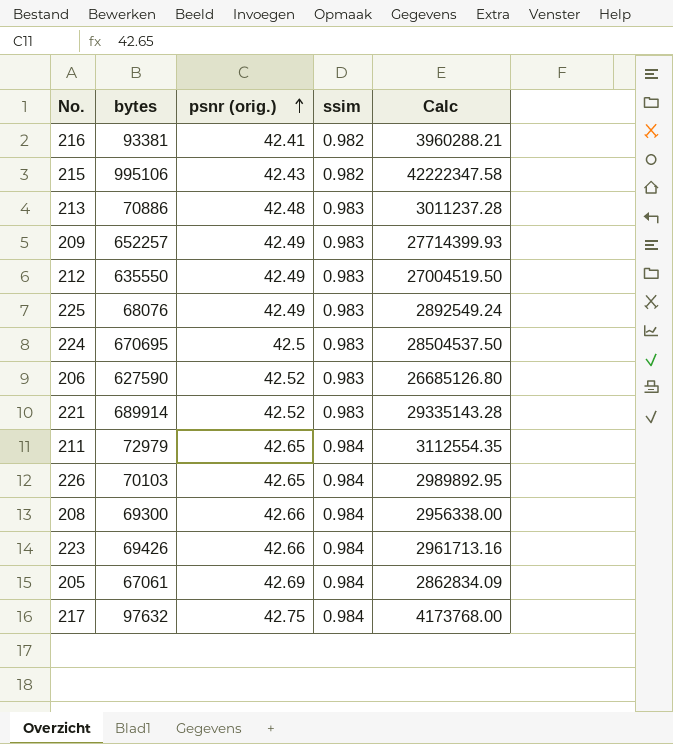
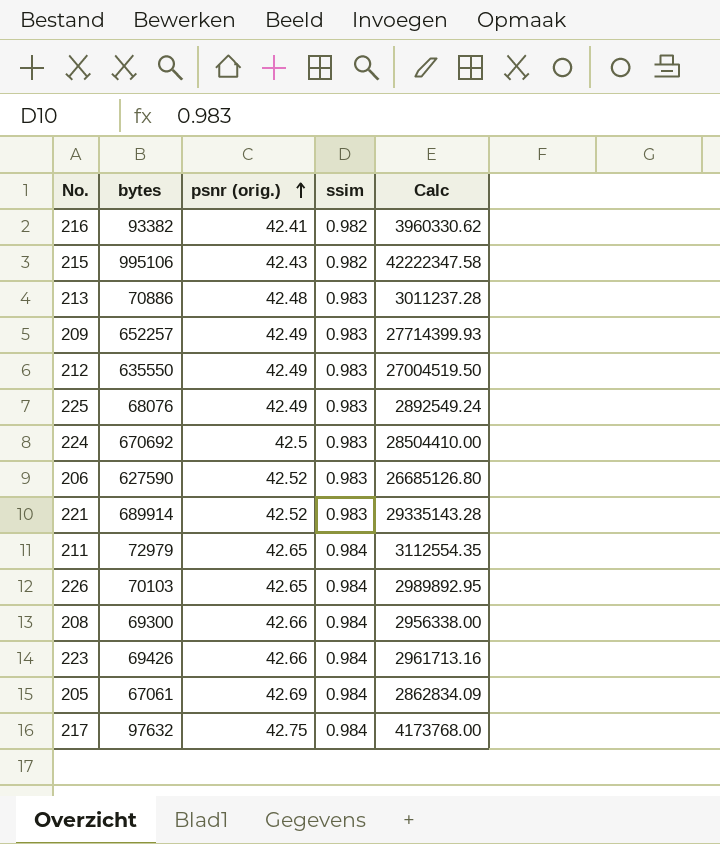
216 | bytes: 93381 -> 93382
216 | Calc: 3960288.21 -> 3960330.62
224 | bytes: 670695 -> 670692
224 | Calc: 28504537.50 -> 28504410.00

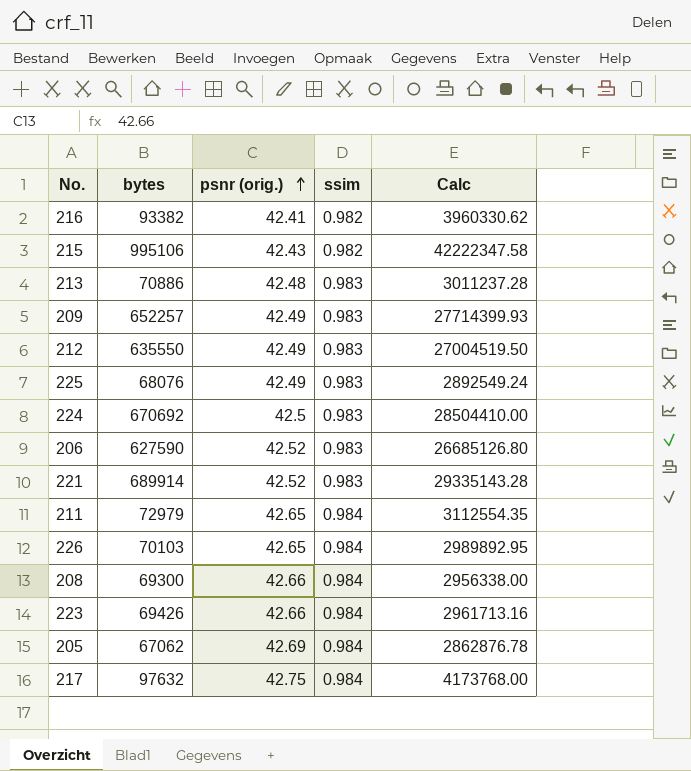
205 | bytes: 67061 -> 67062
205 | Calc: 2862834.09 -> 2862876.78

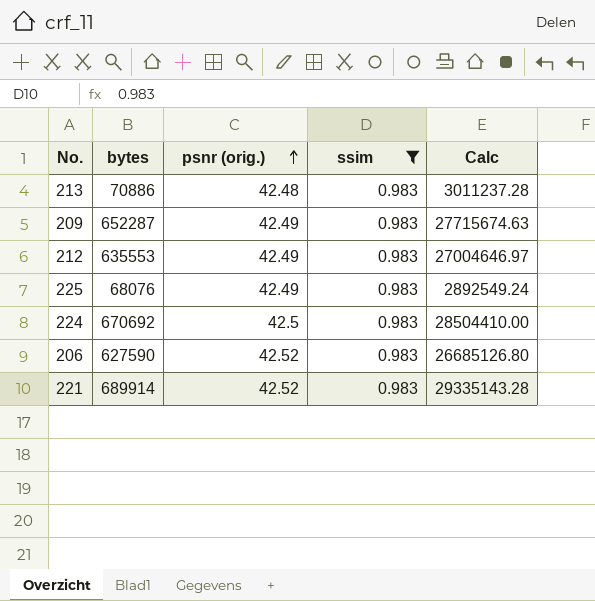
filter: none -> ssim = 0.983
209 | bytes: 652257 -> 652287
209 | Calc: 27714399.93 -> 27715674.63
212 | bytes: 635550 -> 635553
212 | Calc: 27004519.50 -> 27004646.97

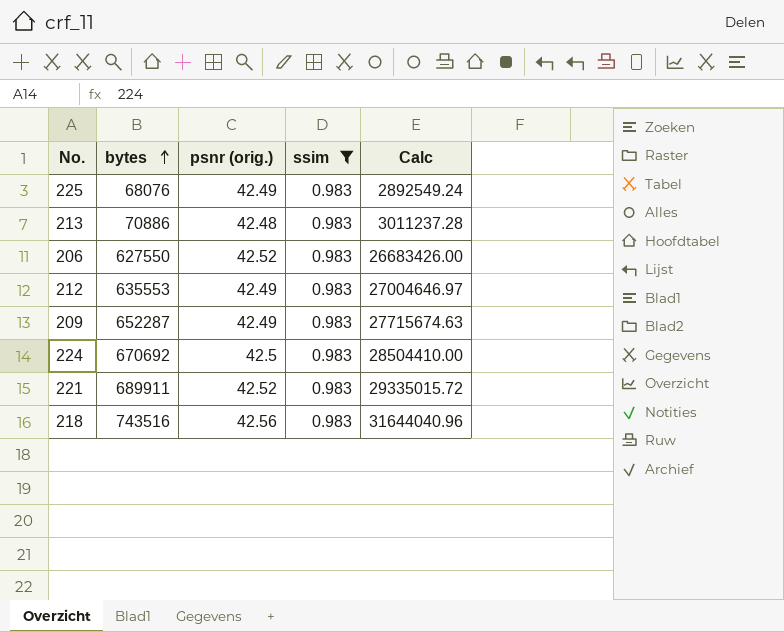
row order: psnr (orig.) ascending -> bytes ascending
206 | bytes: 627590 -> 627550
206 | Calc: 26685126.80 -> 26683426.00
221 | bytes: 689914 -> 689911
221 | Calc: 29335143.28 -> 29335015.72
row 218: none -> 743516 | 42.56 | 0.983 | 31644040.96

